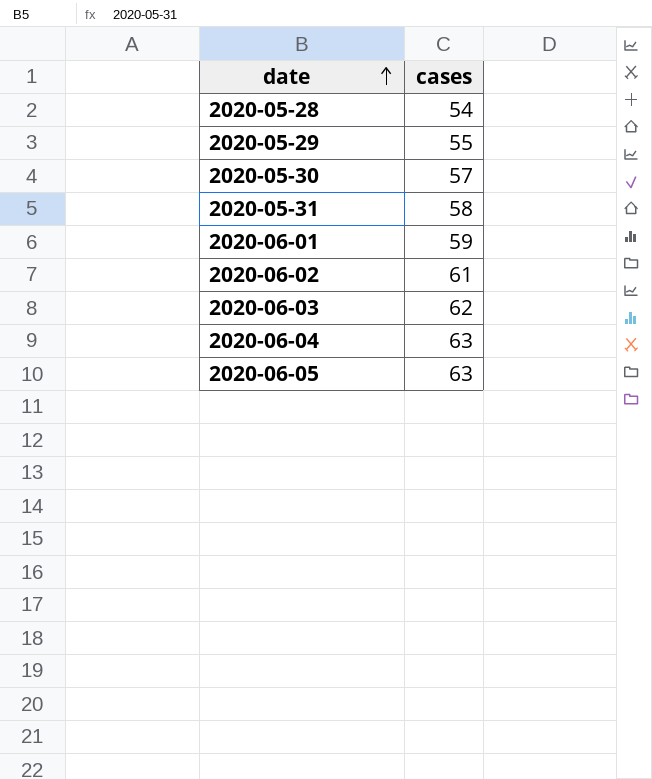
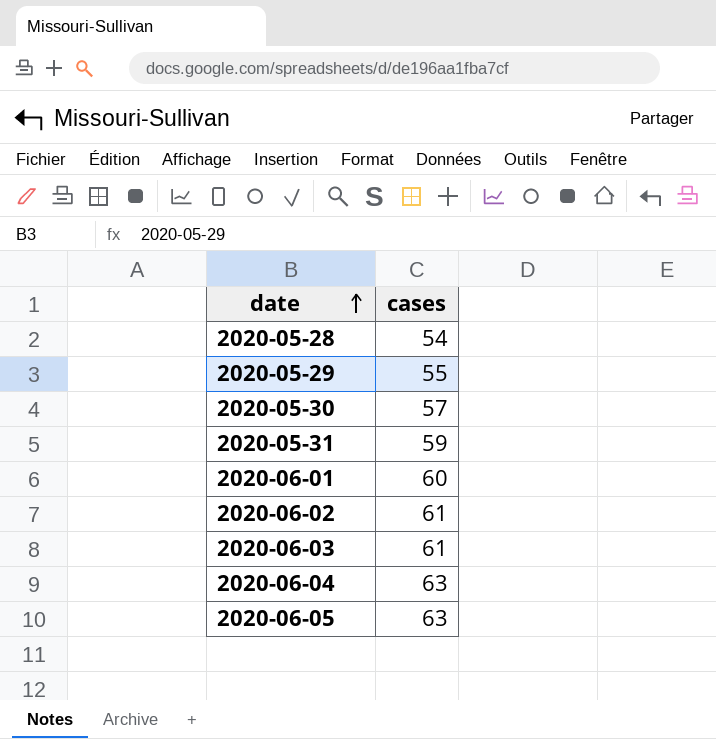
2020-05-31 | cases: 58 -> 59
2020-06-01 | cases: 59 -> 60
2020-06-03 | cases: 62 -> 61

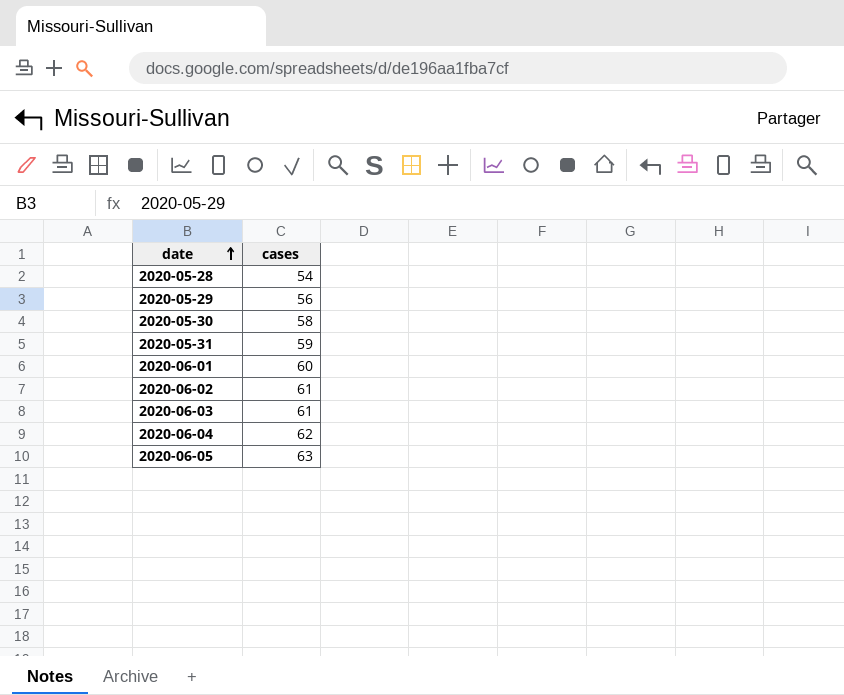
2020-05-29 | cases: 55 -> 56
2020-05-30 | cases: 57 -> 58
2020-06-04 | cases: 63 -> 62

